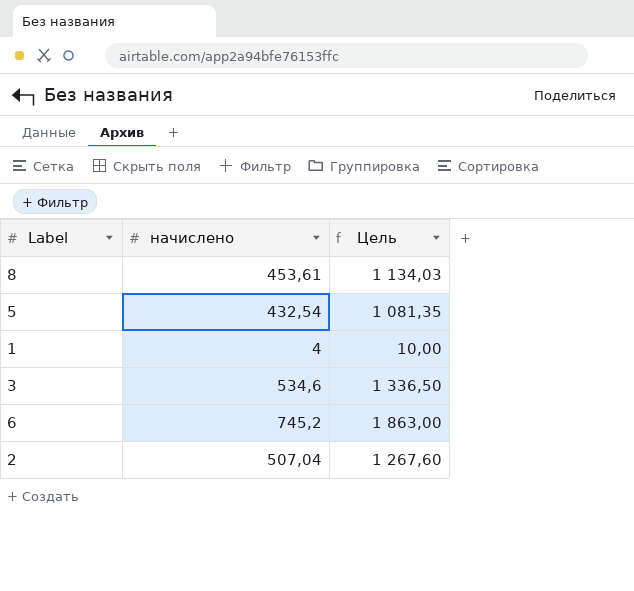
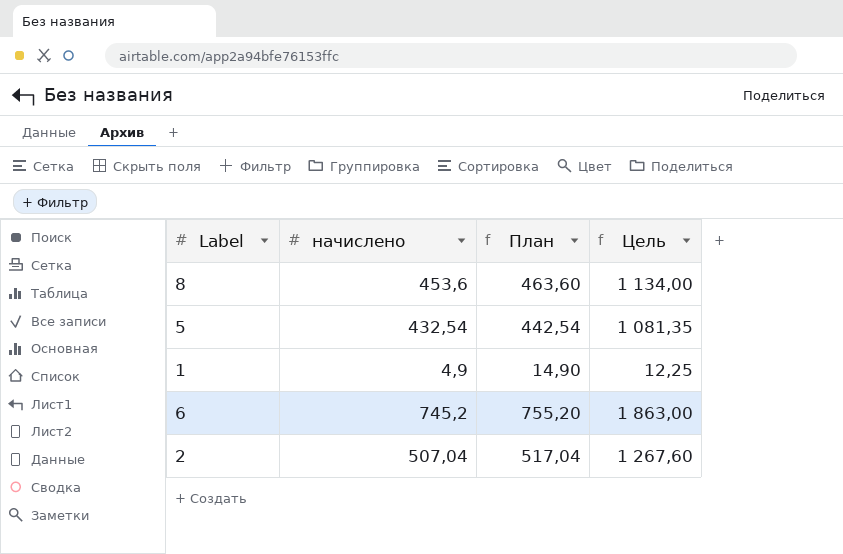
column План | formula: none -> [начислено] + 10
row 3: 534,6 | 1 336,50 -> none
8 | начислено: 453,61 -> 453,6
8 | Цель: 1 134,03 -> 1 134,00
1 | начислено: 4 -> 4,9
1 | Цель: 10,00 -> 12,25

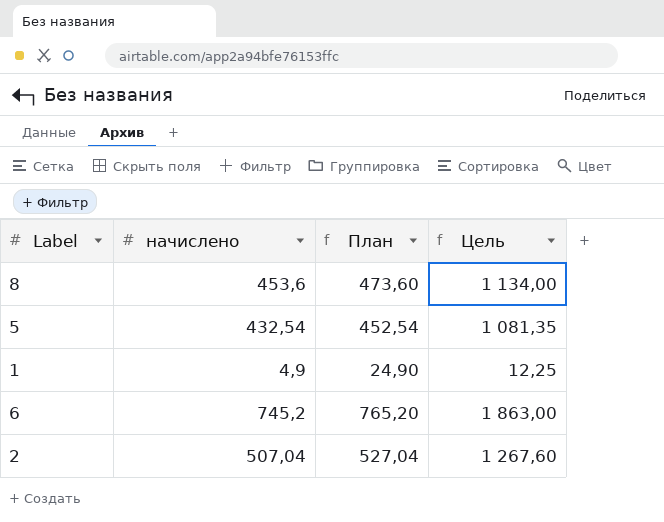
column План | formula: [начислено] + 10 -> [начислено] + 20

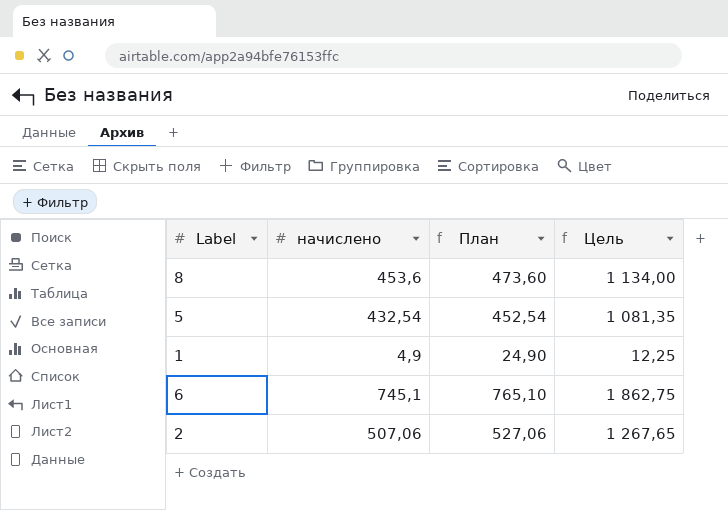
6 | начислено: 745,2 -> 745,1
6 | План: 765,20 -> 765,10
6 | Цель: 1 863,00 -> 1 862,75
2 | начислено: 507,04 -> 507,06
2 | План: 527,04 -> 527,06
2 | Цель: 1 267,60 -> 1 267,65

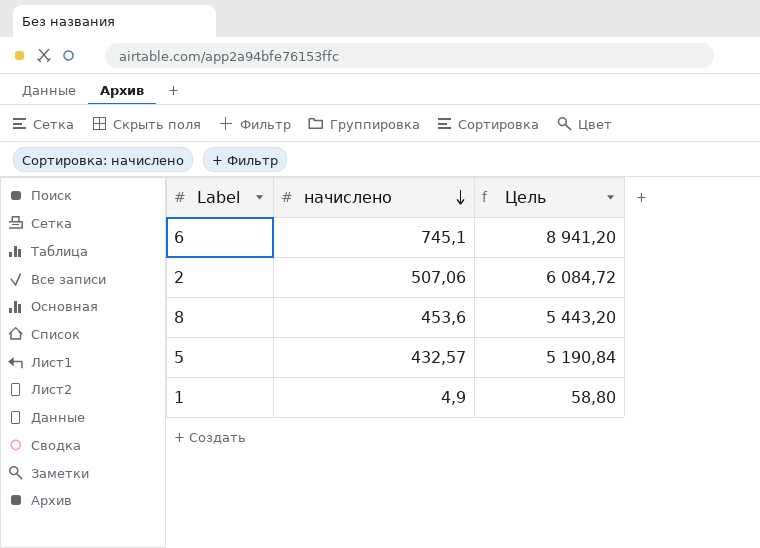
row order: none -> начислено descending
column План | formula: [начислено] + 20 -> none
column Цель | formula: [начислено] * 2,5 -> [начислено] * 12
5 | начислено: 432,54 -> 432,57

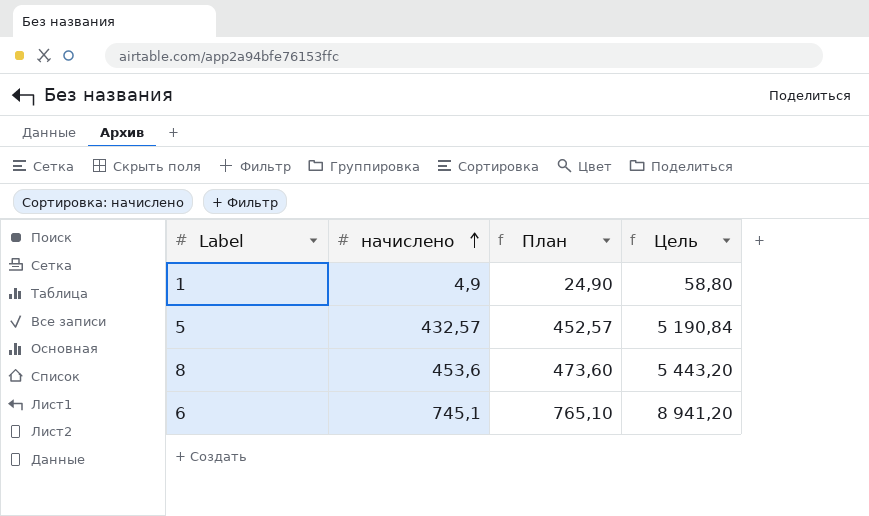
row order: начислено descending -> начислено ascending
column План | formula: none -> [начислено] + 20
row 2: 507,06 | 6 084,72 -> none

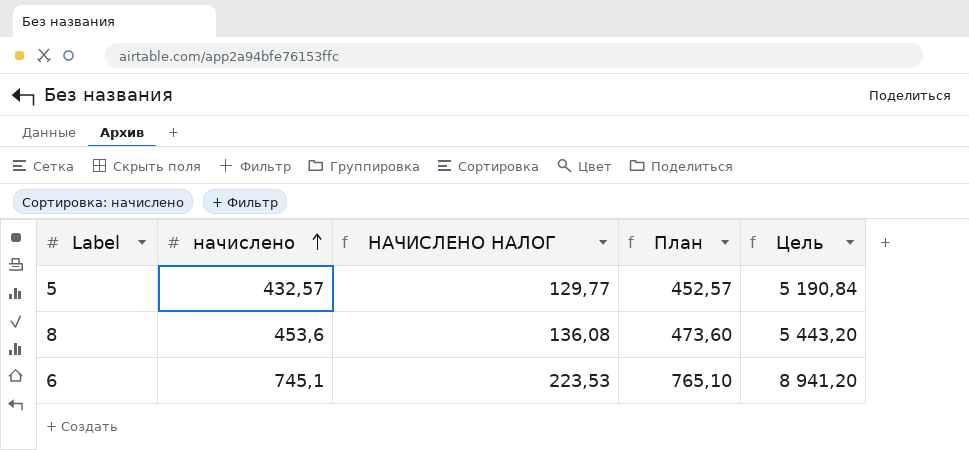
column НАЧИСЛЕНО НАЛОГ | formula: none -> [начислено] * 0,3
row 1: 4,9 | 24,90 | 58,80 -> none

